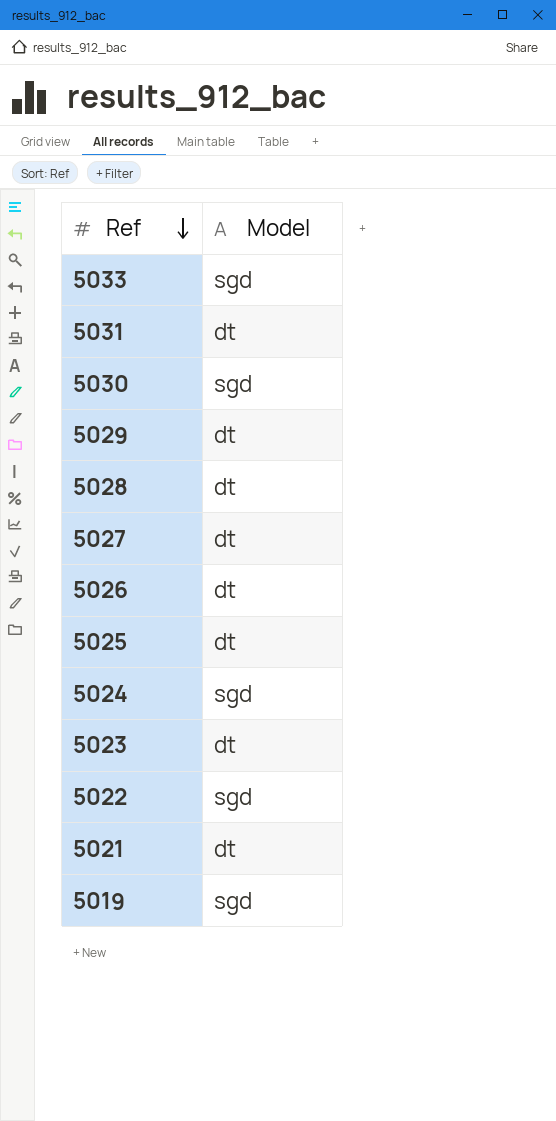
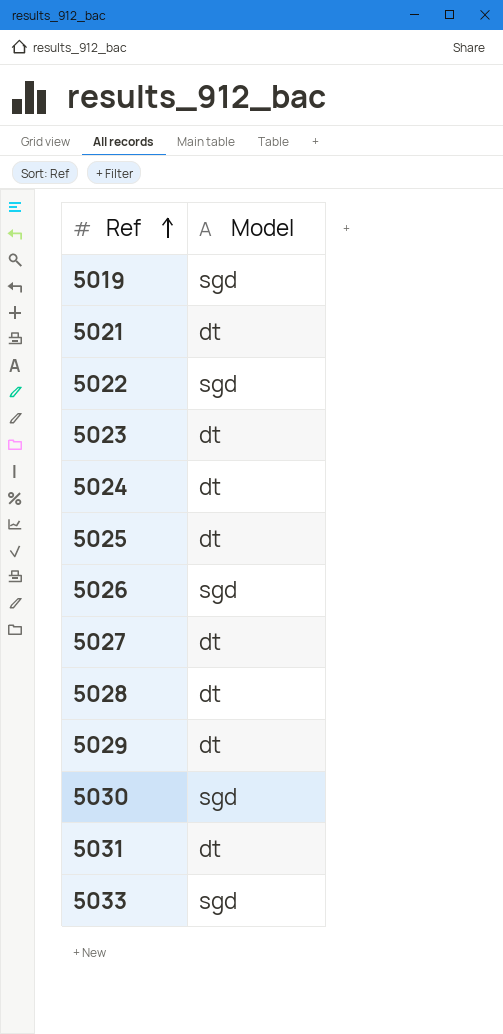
row order: Ref descending -> Ref ascending
5024 | Model: sgd -> dt
5026 | Model: dt -> sgd

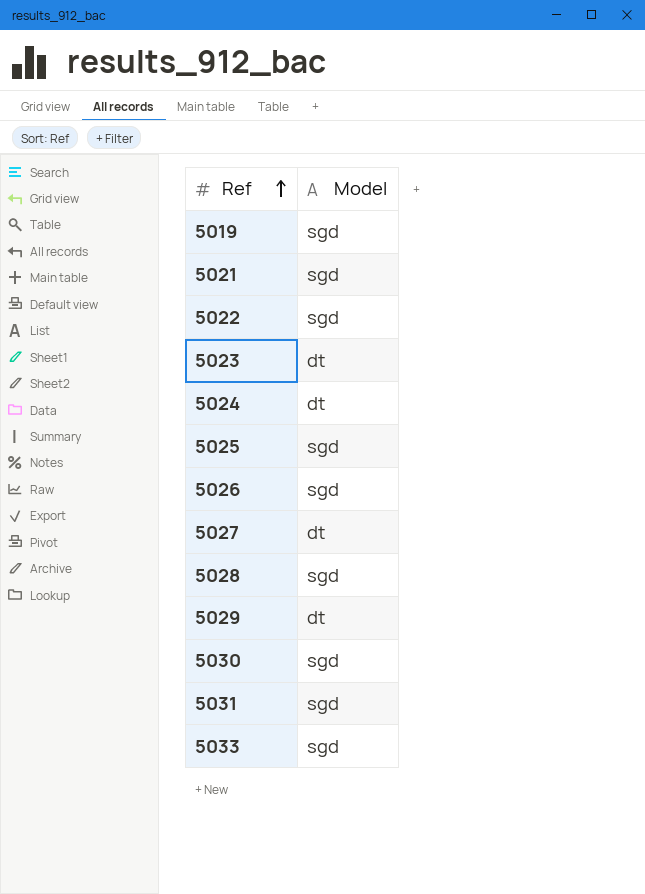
5021 | Model: dt -> sgd
5025 | Model: dt -> sgd
5028 | Model: dt -> sgd
5031 | Model: dt -> sgd

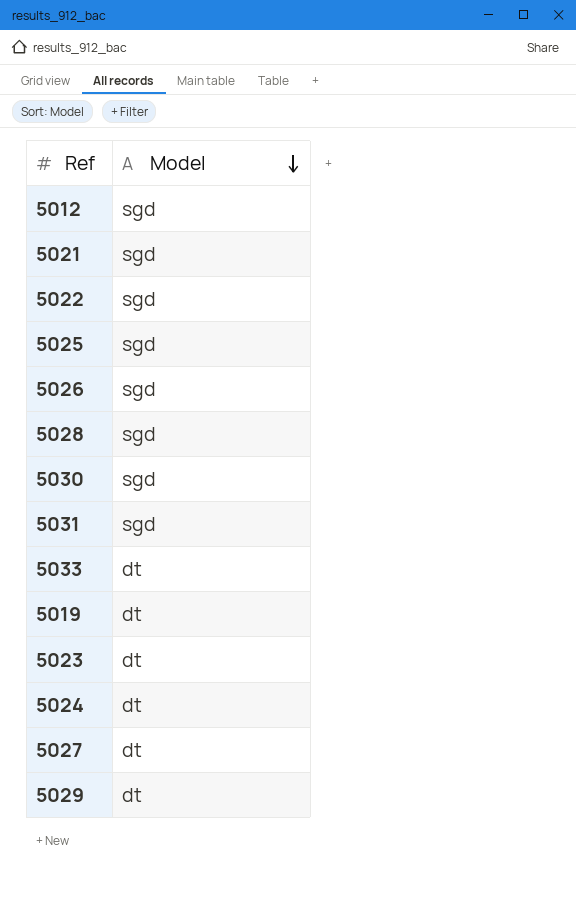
row order: Ref ascending -> Model descending
row 5012: none -> sgd
5033 | Model: sgd -> dt
5019 | Model: sgd -> dt

